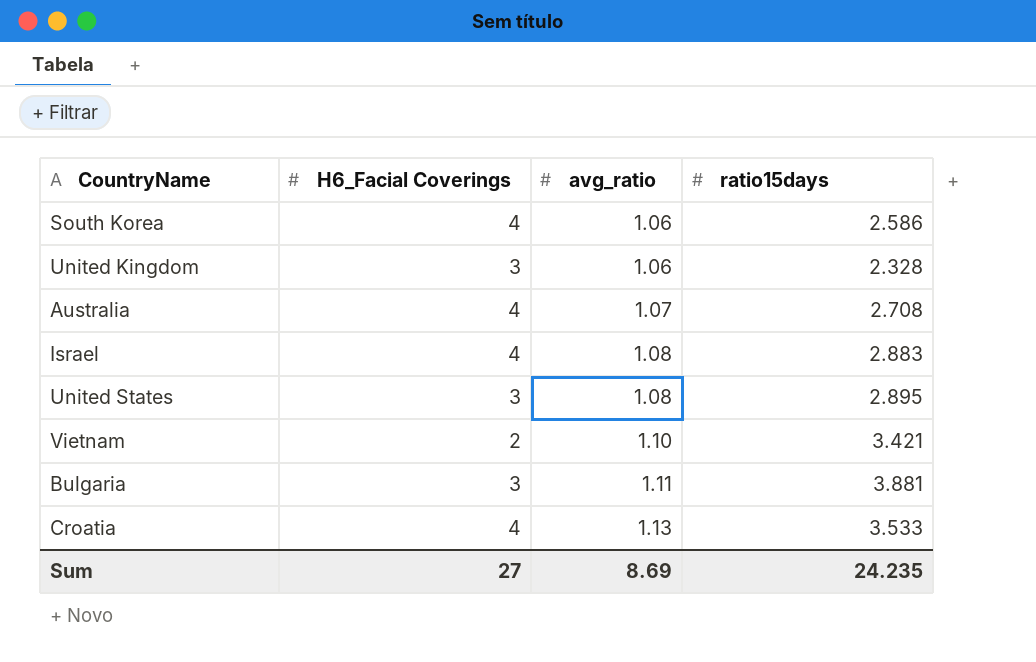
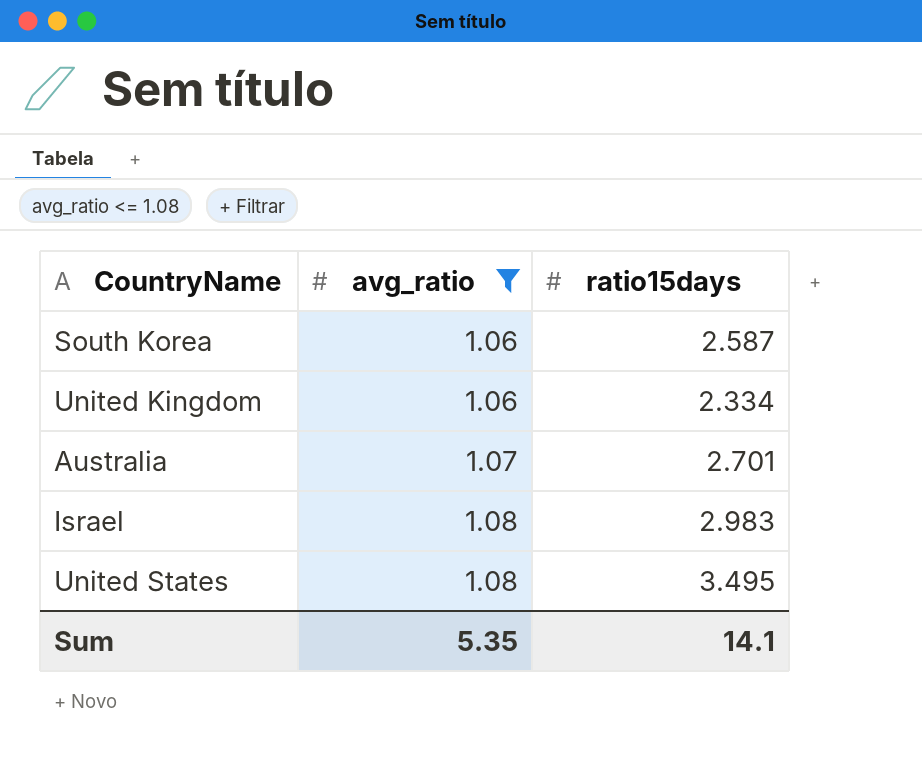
filter: none -> avg_ratio <= 1.08
column H6_Facial Coverings | position: 2 -> none
South Korea | ratio15days: 2.586 -> 2.587
United Kingdom | ratio15days: 2.328 -> 2.334
Australia | ratio15days: 2.708 -> 2.701
Israel | ratio15days: 2.883 -> 2.983
United States | ratio15days: 2.895 -> 3.495
Sum | avg_ratio: 8.69 -> 5.35
Sum | ratio15days: 24.235 -> 14.1

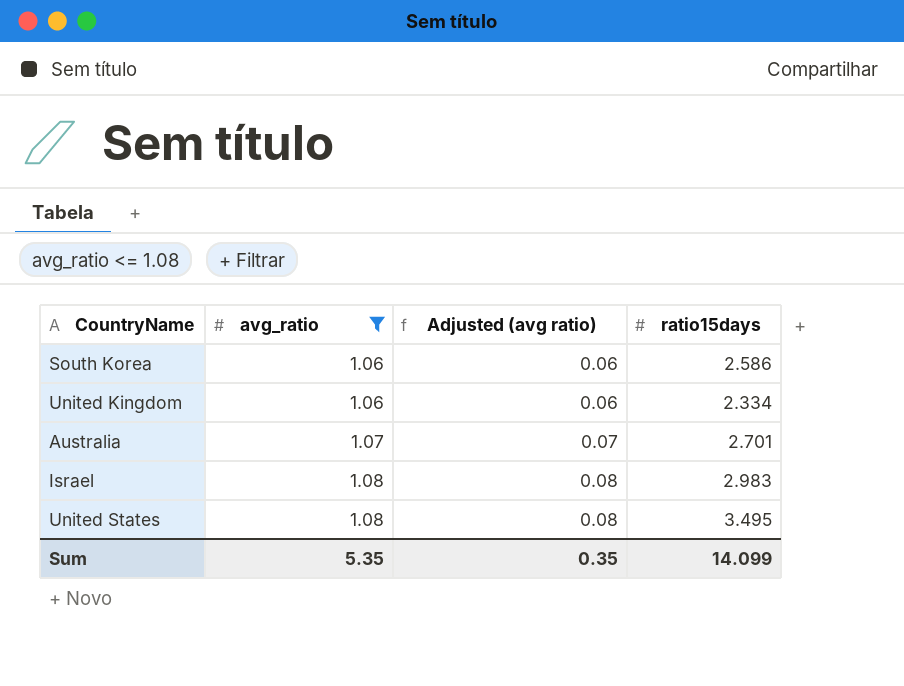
column Adjusted (avg ratio) | formula: none -> [avg_ratio] - 1
South Korea | ratio15days: 2.587 -> 2.586
Sum | ratio15days: 14.1 -> 14.099

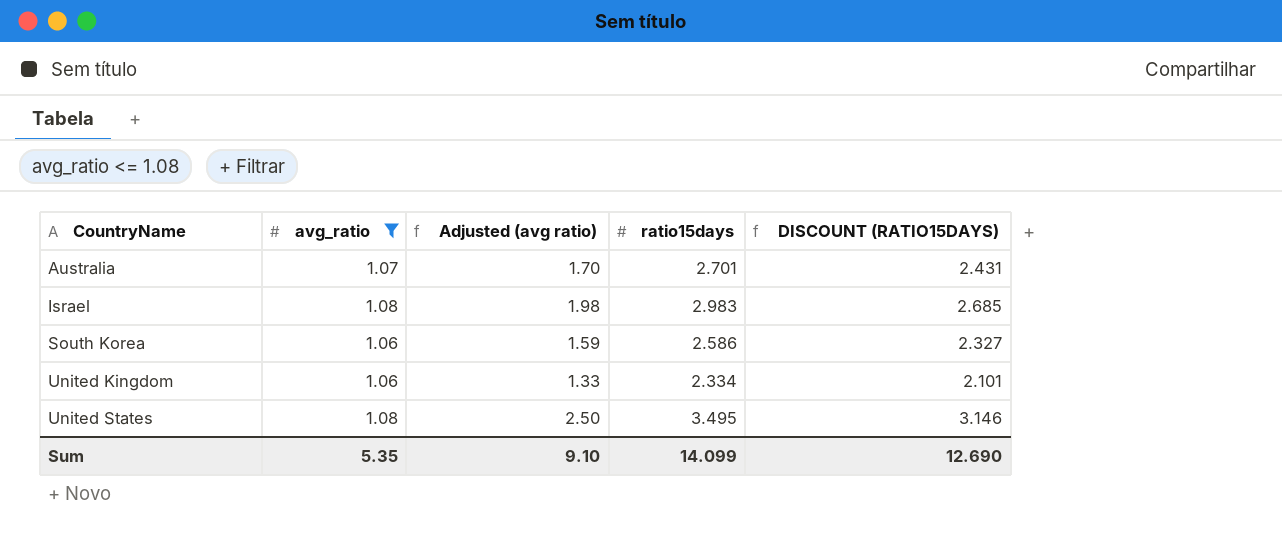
row order: avg_ratio ascending -> CountryName ascending
column Adjusted (avg ratio) | formula: [avg_ratio] - 1 -> [ratio15days] - 1
column DISCOUNT (RATIO15DAYS) | formula: none -> [ratio15days] * 0.9
Sum | Adjusted (avg ratio): 0.35 -> 9.10

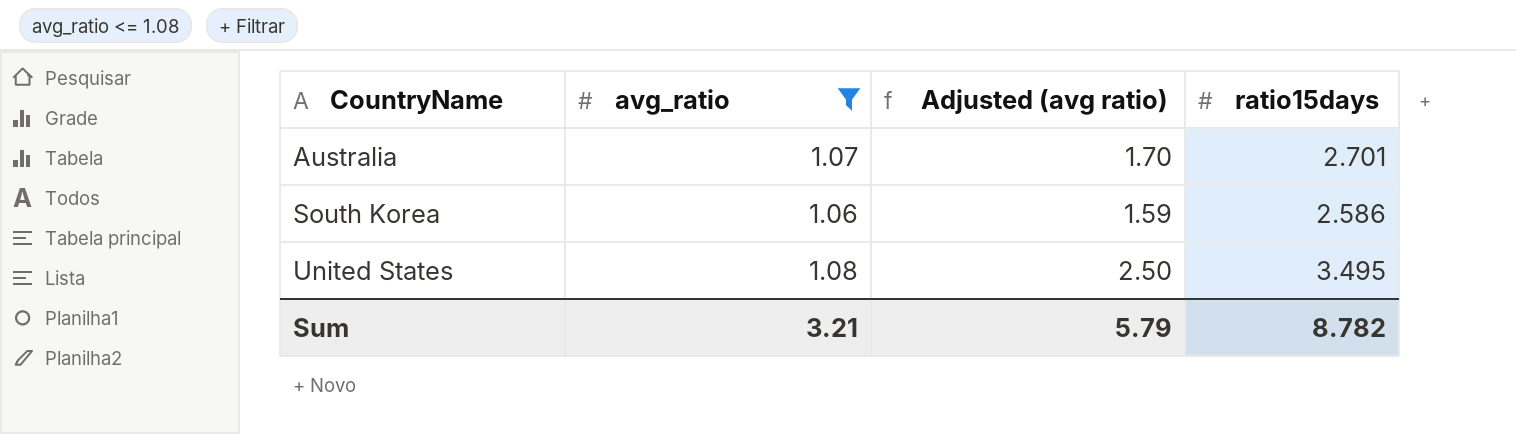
column DISCOUNT (RATIO15DAYS) | formula: [ratio15days] * 0.9 -> none
row Israel: 1.08 | 1.98 | 2.983 | 2.685 -> none
row United Kingdom: 1.06 | 1.33 | 2.334 | 2.101 -> none
Sum | avg_ratio: 5.35 -> 3.21
Sum | Adjusted (avg ratio): 9.10 -> 5.79
Sum | ratio15days: 14.099 -> 8.782

